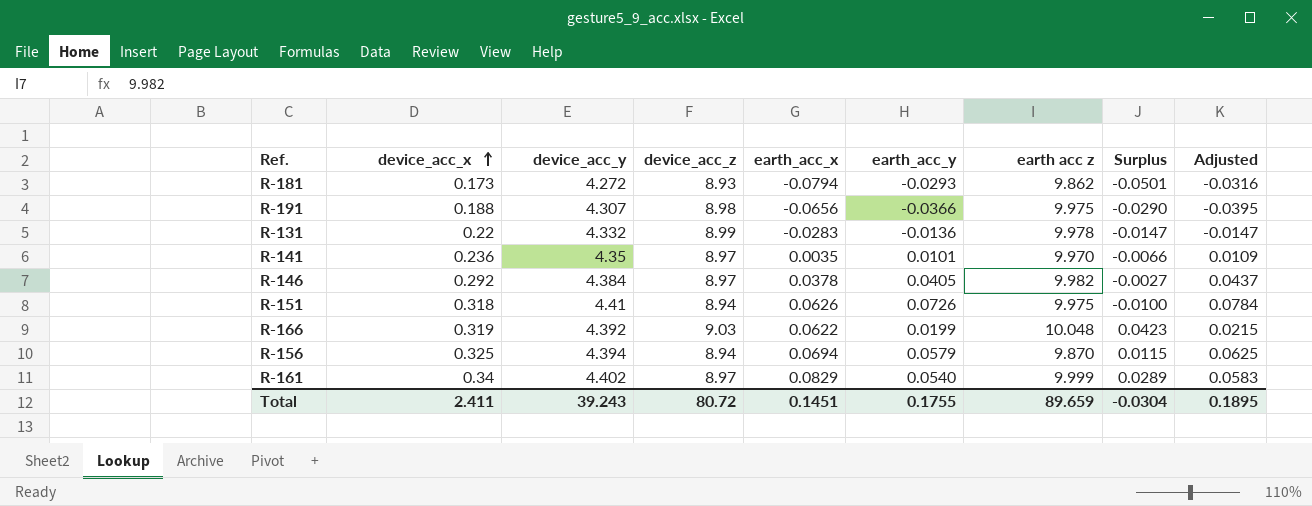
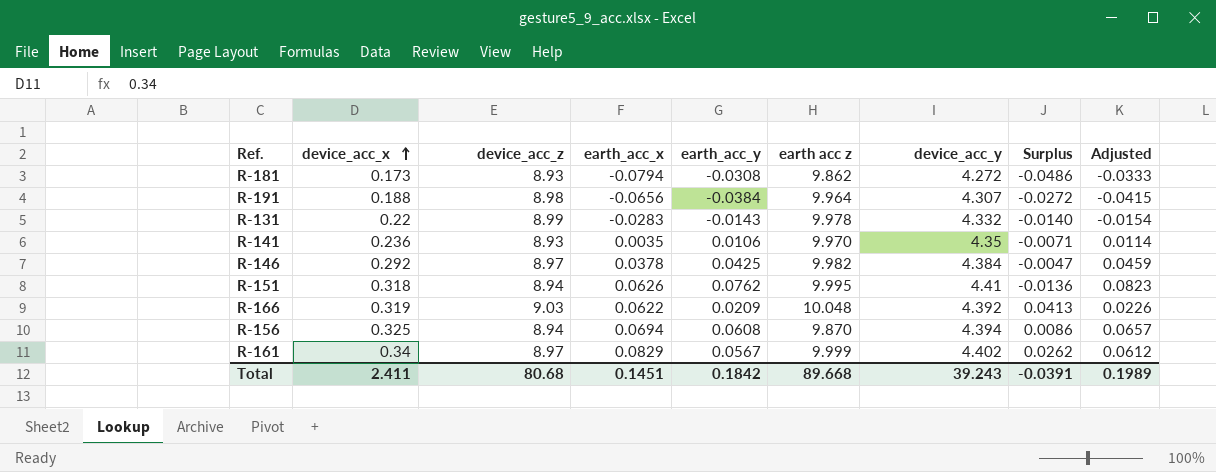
column device_acc_y | position: 3 -> 7
R-181 | earth_acc_y: -0.0293 -> -0.0308
R-181 | Surplus: -0.0501 -> -0.0486
R-181 | Adjusted: -0.0316 -> -0.0333
R-191 | earth_acc_y: -0.0366 -> -0.0384
R-191 | earth acc z: 9.975 -> 9.964
R-191 | Surplus: -0.0290 -> -0.0272
R-191 | Adjusted: -0.0395 -> -0.0415
R-131 | earth_acc_y: -0.0136 -> -0.0143
R-131 | Surplus: -0.0147 -> -0.0140
R-131 | Adjusted: -0.0147 -> -0.0154
R-141 | device_acc_z: 8.97 -> 8.93
R-141 | earth_acc_y: 0.0101 -> 0.0106
R-141 | Surplus: -0.0066 -> -0.0071
R-141 | Adjusted: 0.0109 -> 0.0114
R-146 | earth_acc_y: 0.0405 -> 0.0425
R-146 | Surplus: -0.0027 -> -0.0047
R-146 | Adjusted: 0.0437 -> 0.0459
R-151 | earth_acc_y: 0.0726 -> 0.0762
R-151 | earth acc z: 9.975 -> 9.995
R-151 | Surplus: -0.0100 -> -0.0136
R-151 | Adjusted: 0.0784 -> 0.0823
R-166 | earth_acc_y: 0.0199 -> 0.0209
R-166 | Surplus: 0.0423 -> 0.0413
R-166 | Adjusted: 0.0215 -> 0.0226
R-156 | earth_acc_y: 0.0579 -> 0.0608
R-156 | Surplus: 0.0115 -> 0.0086
R-156 | Adjusted: 0.0625 -> 0.0657
R-161 | earth_acc_y: 0.0540 -> 0.0567
R-161 | Surplus: 0.0289 -> 0.0262
R-161 | Adjusted: 0.0583 -> 0.0612
Total | device_acc_z: 80.72 -> 80.68
Total | earth_acc_y: 0.1755 -> 0.1842
Total | earth acc z: 89.659 -> 89.668
Total | Surplus: -0.0304 -> -0.0391
Total | Adjusted: 0.1895 -> 0.1989

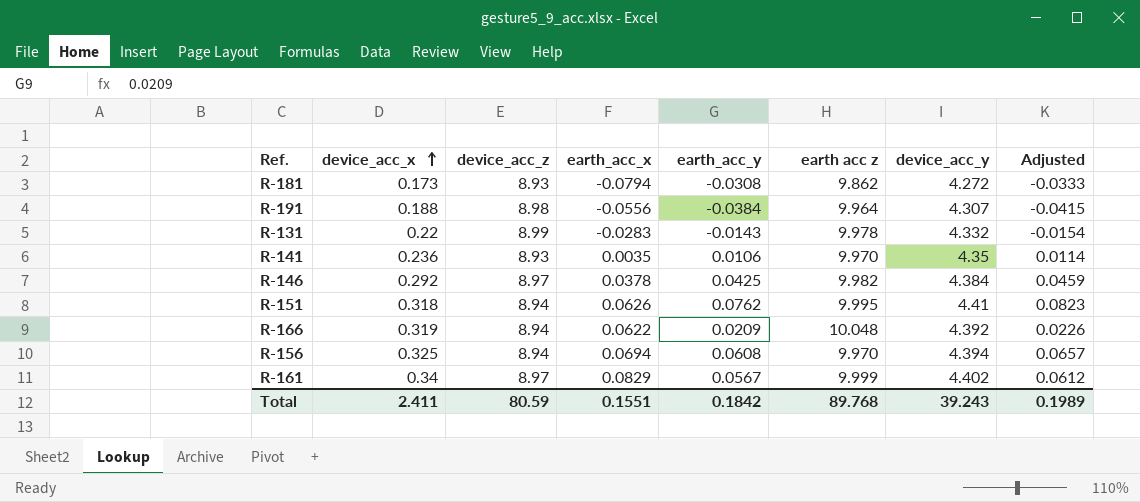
column Surplus | formula: [earth_acc_x] - [earth_acc_y] -> none
R-191 | earth_acc_x: -0.0656 -> -0.0556
R-166 | device_acc_z: 9.03 -> 8.94
R-156 | earth acc z: 9.870 -> 9.970
Total | device_acc_z: 80.68 -> 80.59
Total | earth_acc_x: 0.1451 -> 0.1551
Total | earth acc z: 89.668 -> 89.768

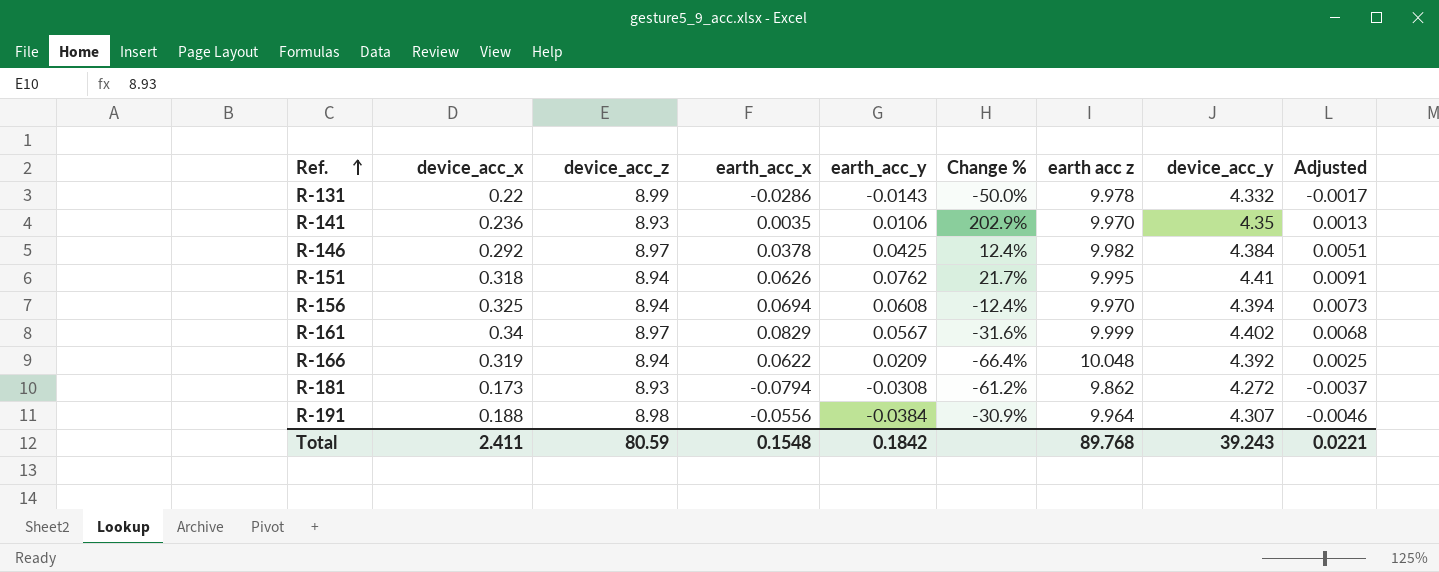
row order: device_acc_x ascending -> Ref. ascending
column Change % | formula: none -> ([earth_acc_y] - [earth_acc_x]) / [earth_acc_x]
column Adjusted | formula: [earth_acc_y] * 1.08 -> [earth_acc_y] * 0.12
R-131 | earth_acc_x: -0.0283 -> -0.0286
Total | earth_acc_x: 0.1551 -> 0.1548
Total | Adjusted: 0.1989 -> 0.0221

